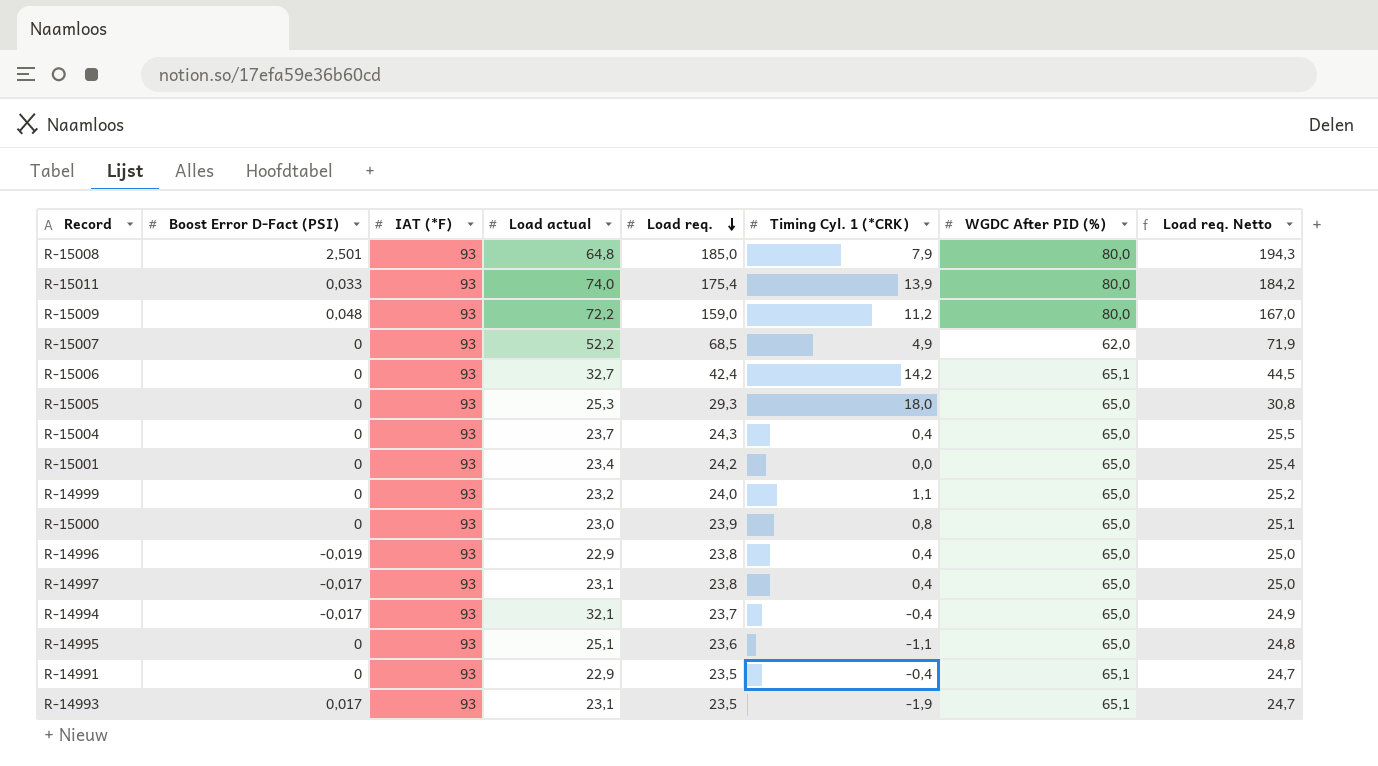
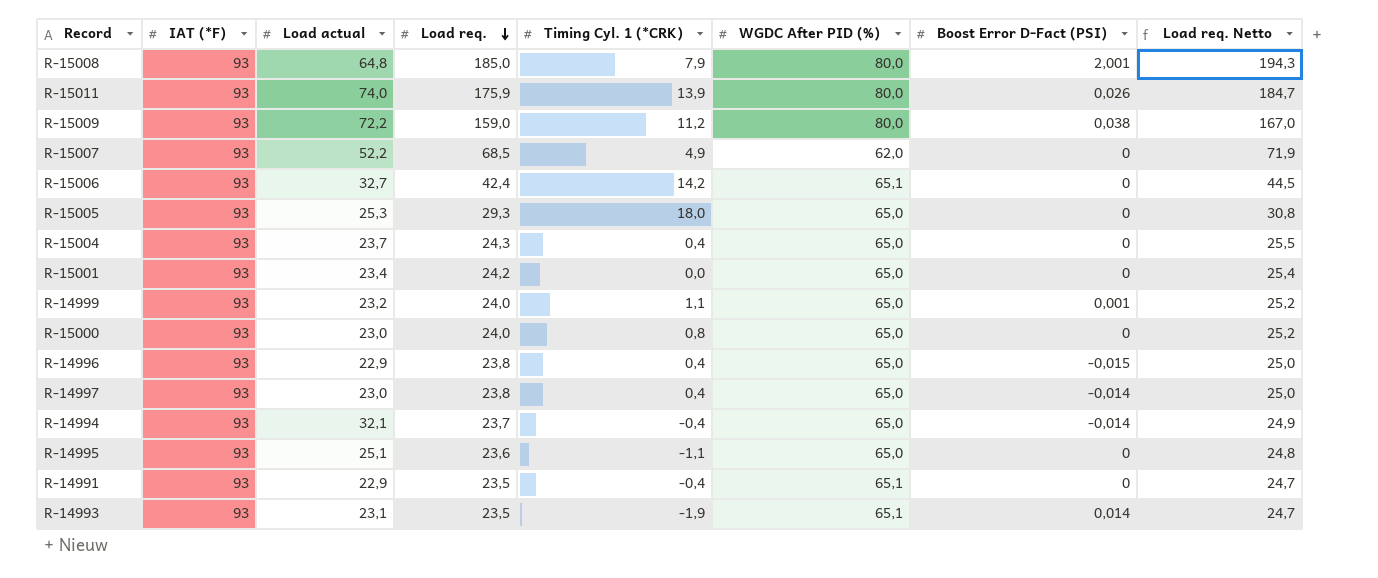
column Boost Error D-Fact (PSI) | position: 2 -> 7
R-15008 | Boost Error D-Fact (PSI): 2,501 -> 2,001
R-15011 | Load req.: 175,4 -> 175,9
R-15011 | Boost Error D-Fact (PSI): 0,033 -> 0,026
R-15011 | Load req. Netto: 184,2 -> 184,7
R-15009 | Boost Error D-Fact (PSI): 0,048 -> 0,038
R-14999 | Boost Error D-Fact (PSI): 0 -> 0,001
R-15000 | Load req.: 23,9 -> 24,0
R-15000 | Load req. Netto: 25,1 -> 25,2
R-14996 | Boost Error D-Fact (PSI): -0,019 -> -0,015
R-14997 | Load actual: 23,1 -> 23,0
R-14997 | Boost Error D-Fact (PSI): -0,017 -> -0,014
R-14994 | Boost Error D-Fact (PSI): -0,017 -> -0,014
R-14993 | Boost Error D-Fact (PSI): 0,017 -> 0,014

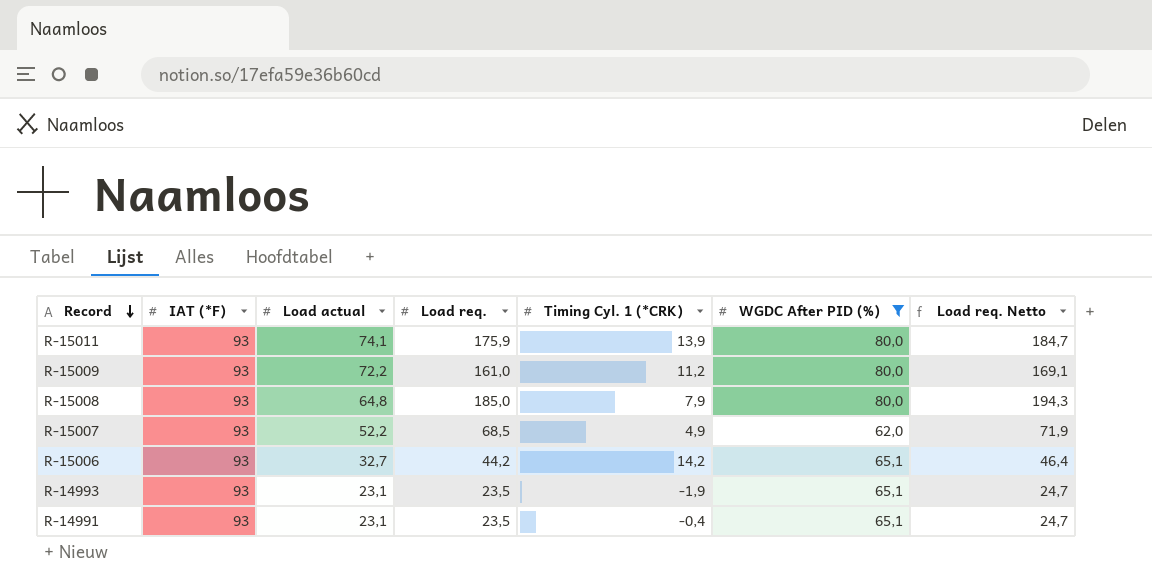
filter: none -> WGDC After PID (%) != 65,0
row order: Load req. descending -> Record descending
column Boost Error D-Fact (PSI) | position: 7 -> none
R-15011 | Load actual: 74,0 -> 74,1
R-15009 | Load req.: 159,0 -> 161,0
R-15009 | Load req. Netto: 167,0 -> 169,1
R-15006 | Load req.: 42,4 -> 44,2
R-15006 | Load req. Netto: 44,5 -> 46,4
R-14991 | Load actual: 22,9 -> 23,1

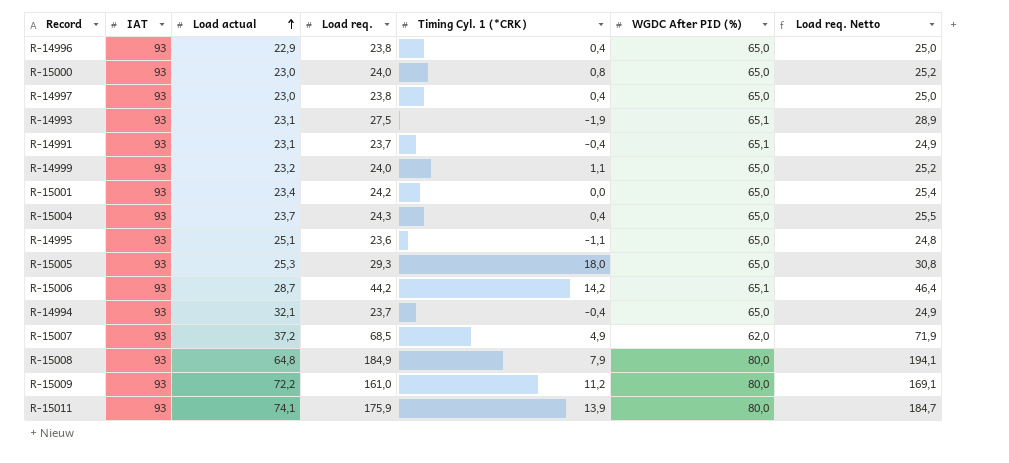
filter: WGDC After PID (%) != 65,0 -> none
row order: Record descending -> Load actual ascending
column name: IAT (*F) -> IAT
R-14993 | Load req.: 23,5 -> 27,5
R-14993 | Load req. Netto: 24,7 -> 28,9
R-14991 | Load req.: 23,5 -> 23,7
R-14991 | Load req. Netto: 24,7 -> 24,9
R-15006 | Load actual: 32,7 -> 28,7
R-15007 | Load actual: 52,2 -> 37,2
R-15008 | Load req.: 185,0 -> 184,9
R-15008 | Load req. Netto: 194,3 -> 194,1

